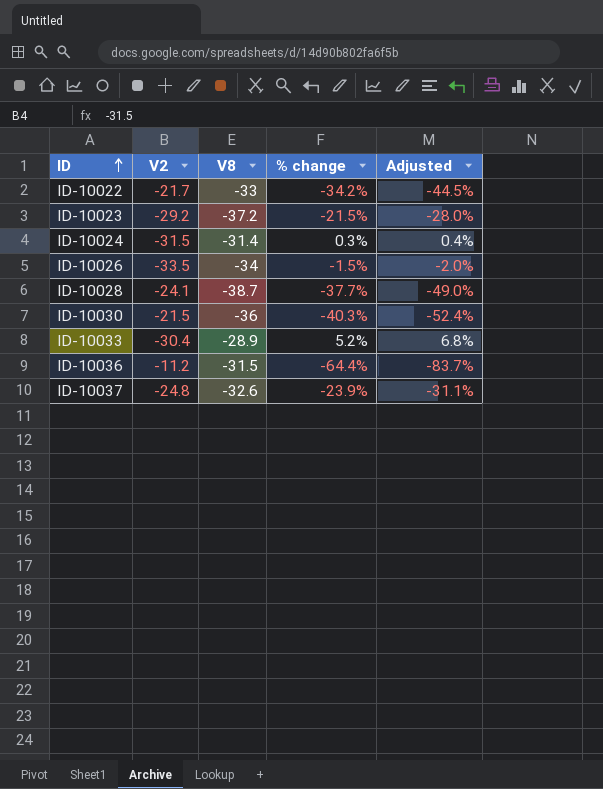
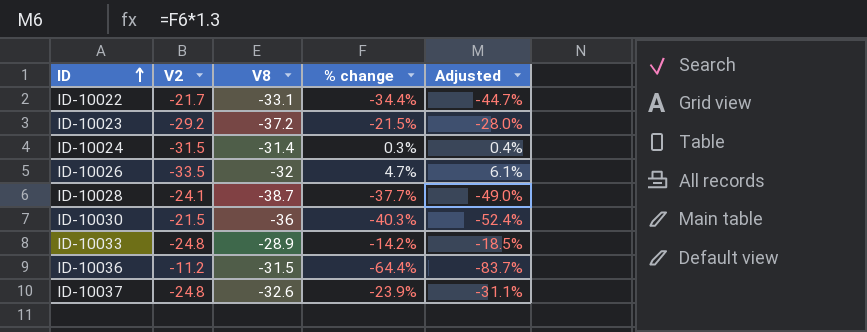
ID-10022 | V8: -33 -> -33.1
ID-10022 | % change: -34.2% -> -34.4%
ID-10022 | Adjusted: -44.5% -> -44.7%
ID-10026 | V8: -34 -> -32
ID-10026 | % change: -1.5% -> 4.7%
ID-10026 | Adjusted: -2.0% -> 6.1%
ID-10033 | V2: -30.4 -> -24.8
ID-10033 | % change: 5.2% -> -14.2%
ID-10033 | Adjusted: 6.8% -> -18.5%

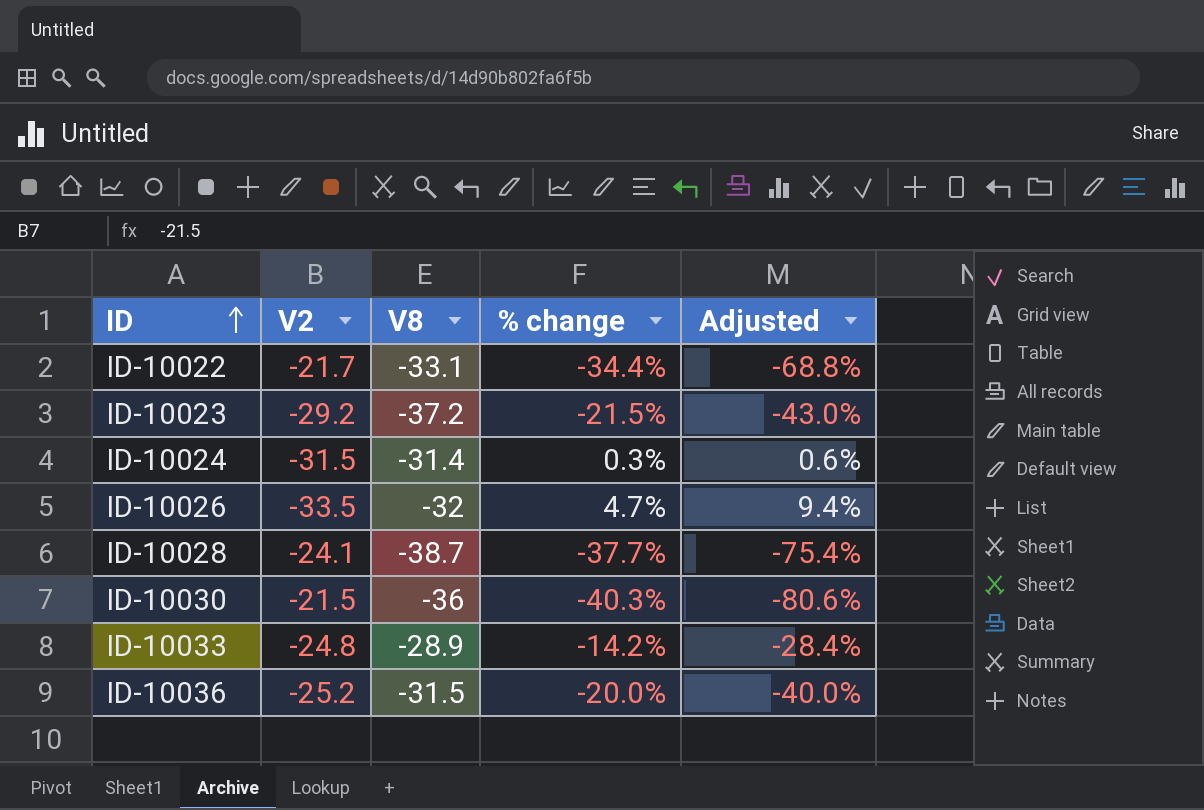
column Adjusted | formula: [% change] * 1.3 -> [% change] * 2
row ID-10037: -24.8 | -32.6 | -23.9% | -31.1% -> none
ID-10036 | V2: -11.2 -> -25.2
ID-10036 | % change: -64.4% -> -20.0%

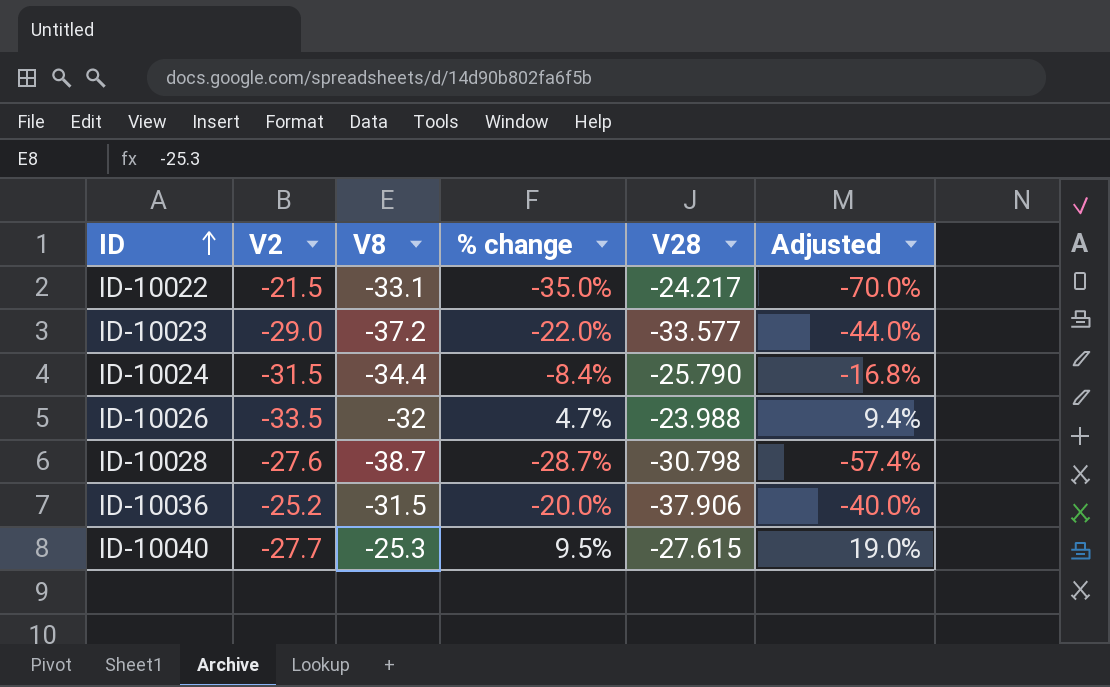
column V28 | position: none -> 5
row ID-10030: -21.5 | -36 | -40.3% | -80.6% -> none
row ID-10033: -24.8 | -28.9 | -14.2% | -28.4% -> none
ID-10022 | V2: -21.7 -> -21.5
ID-10022 | % change: -34.4% -> -35.0%
ID-10022 | Adjusted: -68.8% -> -70.0%
ID-10023 | V2: -29.2 -> -29.0
ID-10023 | % change: -21.5% -> -22.0%
ID-10023 | Adjusted: -43.0% -> -44.0%
ID-10024 | V8: -31.4 -> -34.4
ID-10024 | % change: 0.3% -> -8.4%
ID-10024 | Adjusted: 0.6% -> -16.8%
ID-10028 | V2: -24.1 -> -27.6
ID-10028 | % change: -37.7% -> -28.7%
ID-10028 | Adjusted: -75.4% -> -57.4%
row ID-10040: none -> -27.7 | -25.3 | 9.5% | -27.615 | 19.0%

